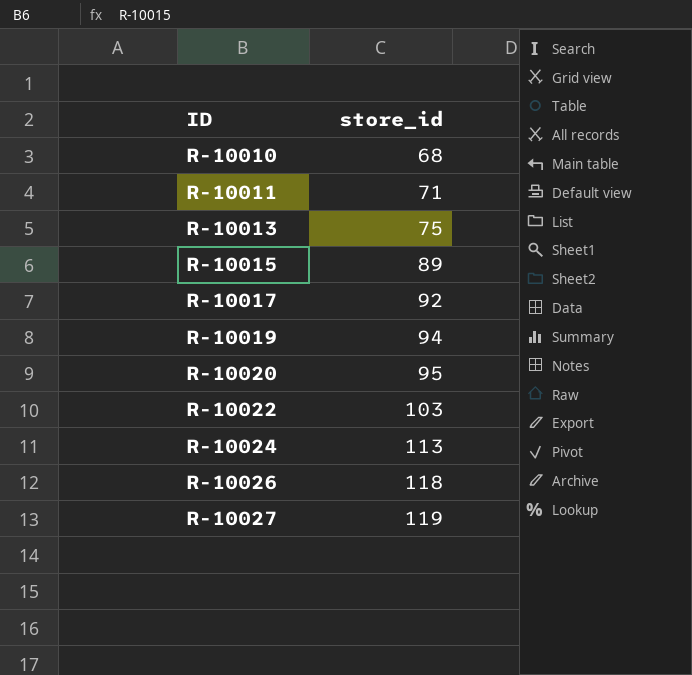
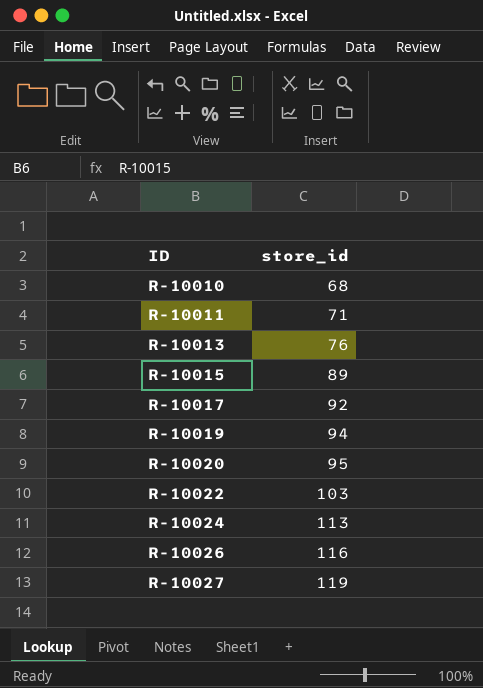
R-10013 | store_id: 75 -> 76
R-10026 | store_id: 118 -> 116

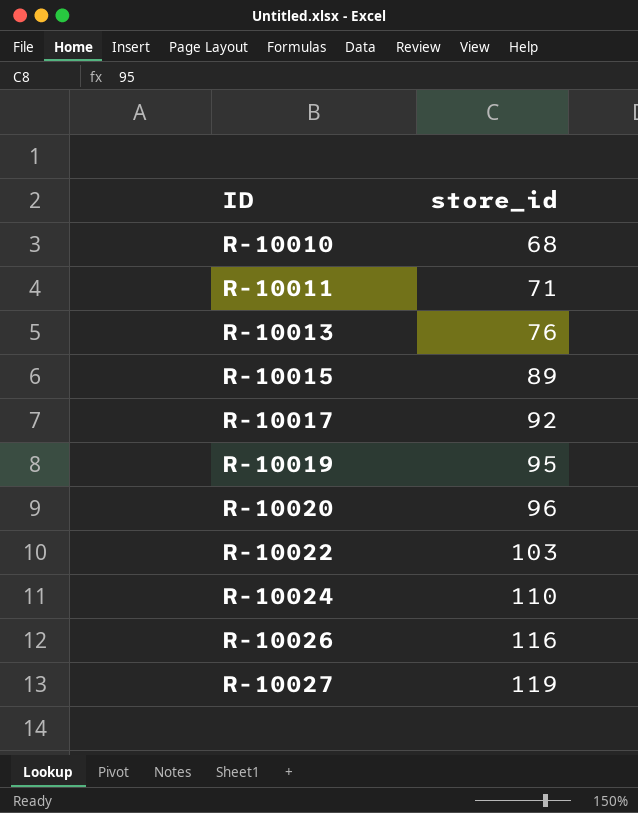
R-10019 | store_id: 94 -> 95
R-10020 | store_id: 95 -> 96
R-10024 | store_id: 113 -> 110

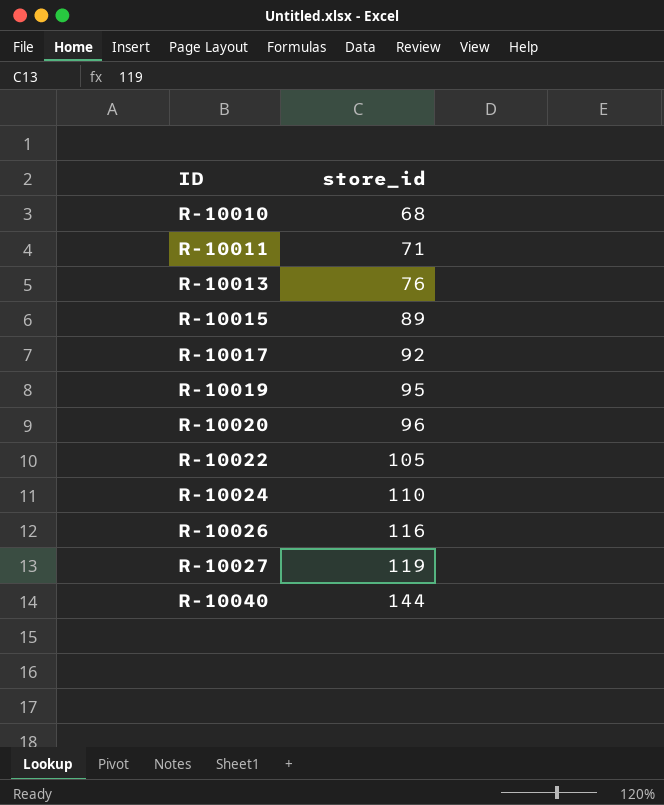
R-10022 | store_id: 103 -> 105
row R-10040: none -> 144

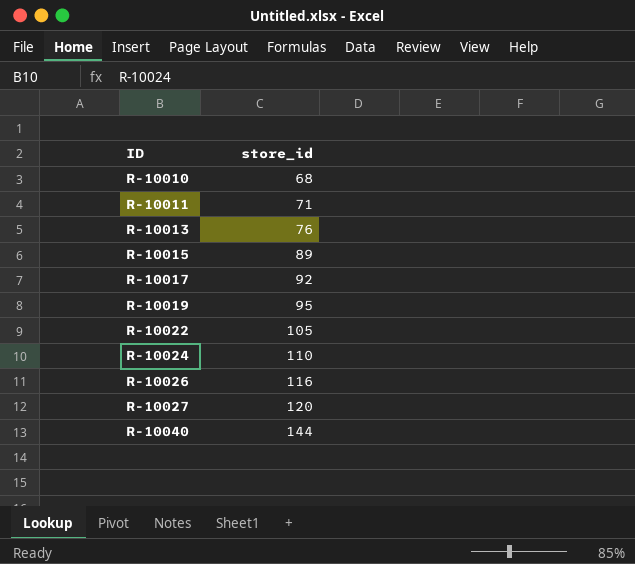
row R-10020: 96 -> none
R-10027 | store_id: 119 -> 120

